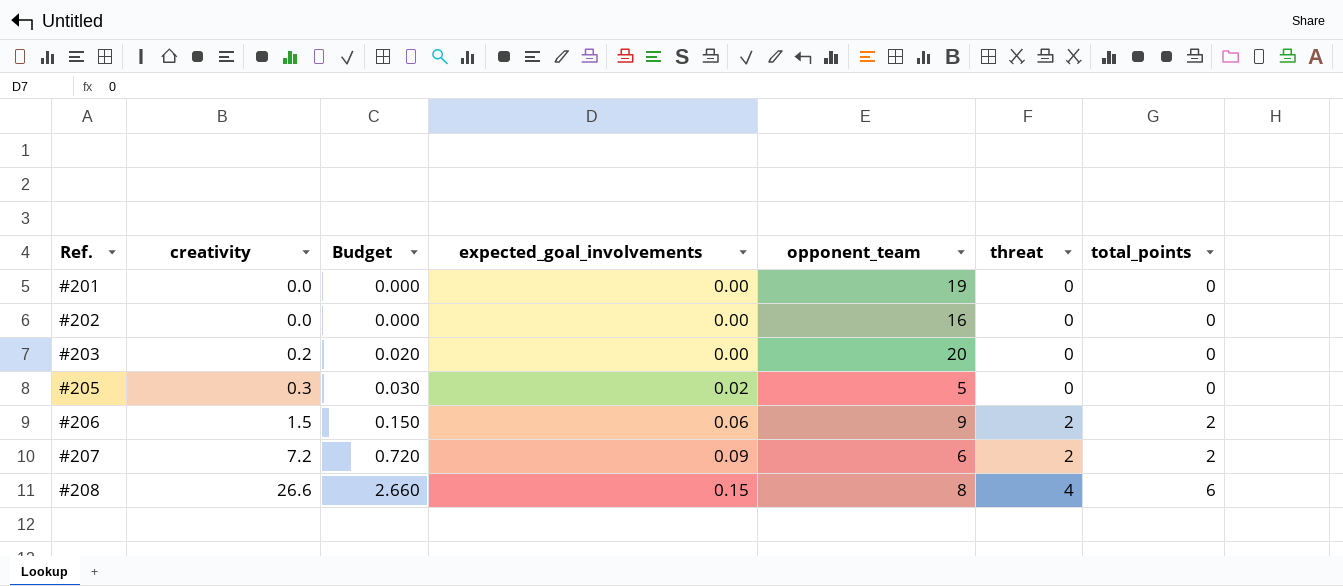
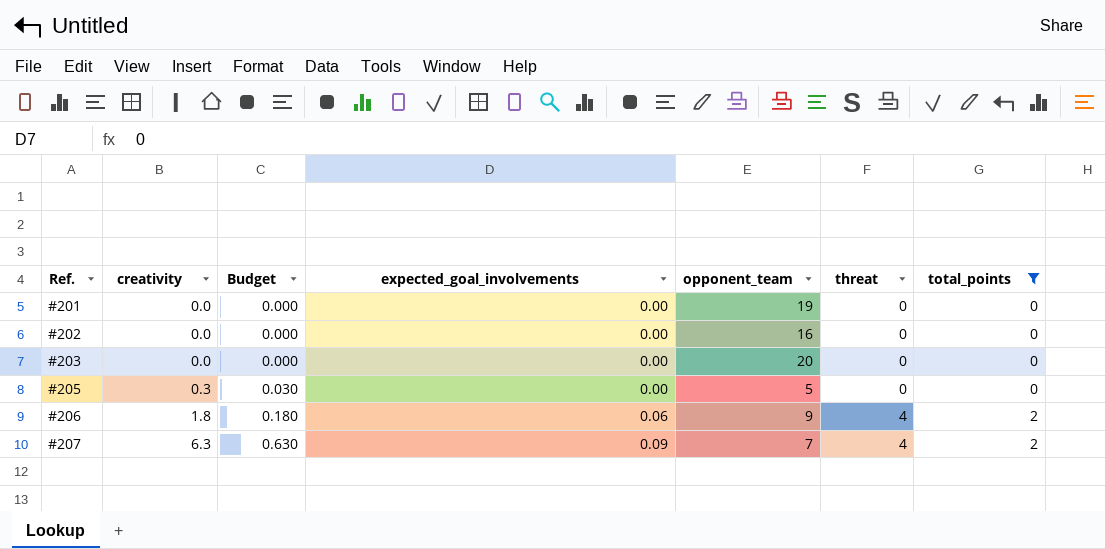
filter: none -> total_points != 6
#203 | creativity: 0.2 -> 0.0
#203 | Budget: 0.020 -> 0.000
#205 | expected_goal_involvements: 0.02 -> 0.00
#206 | creativity: 1.5 -> 1.8
#206 | Budget: 0.150 -> 0.180
#206 | threat: 2 -> 4
#207 | creativity: 7.2 -> 6.3
#207 | Budget: 0.720 -> 0.630
#207 | opponent_team: 6 -> 7
#207 | threat: 2 -> 4

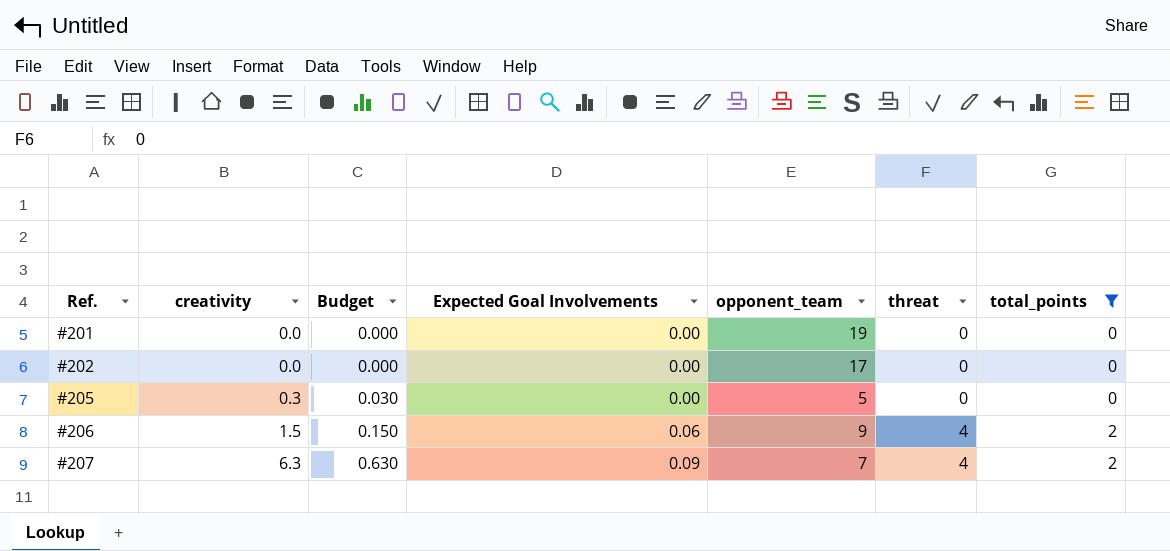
column name: expected_goal_involvements -> Expected Goal Involvements
row #203: 0.0 | 0.000 | 0.00 | 20 | 0 | 0 -> none
#202 | opponent_team: 16 -> 17
#206 | creativity: 1.8 -> 1.5
#206 | Budget: 0.180 -> 0.150

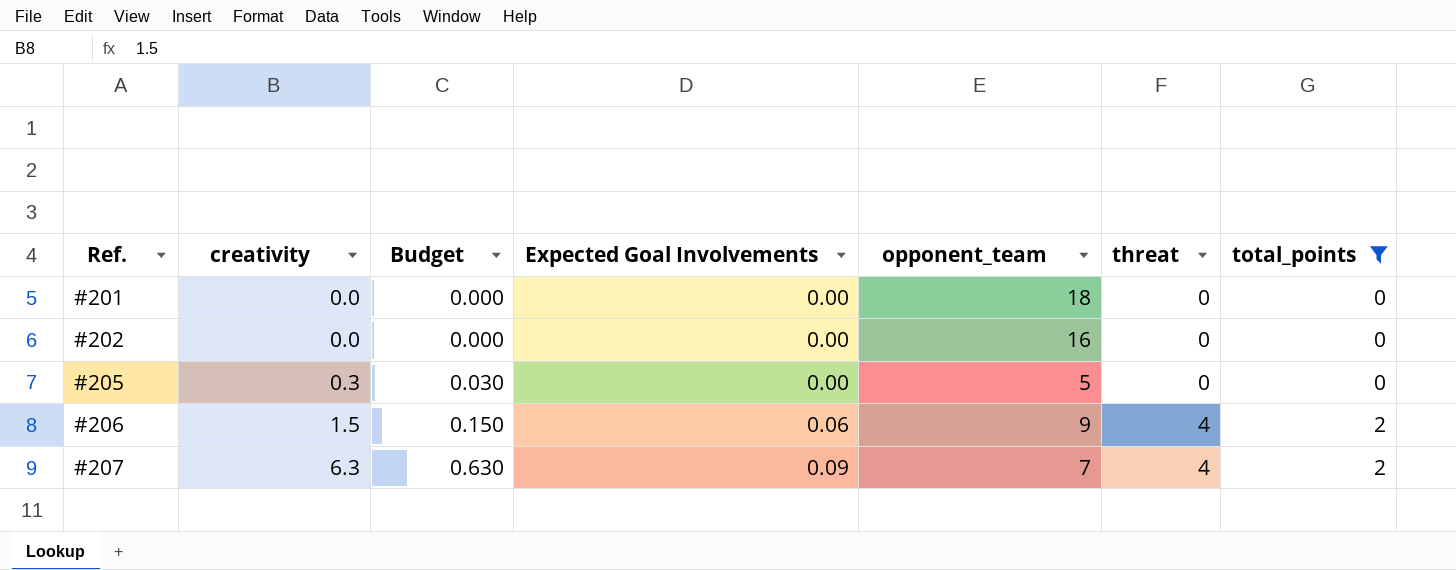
#201 | opponent_team: 19 -> 18
#202 | opponent_team: 17 -> 16

